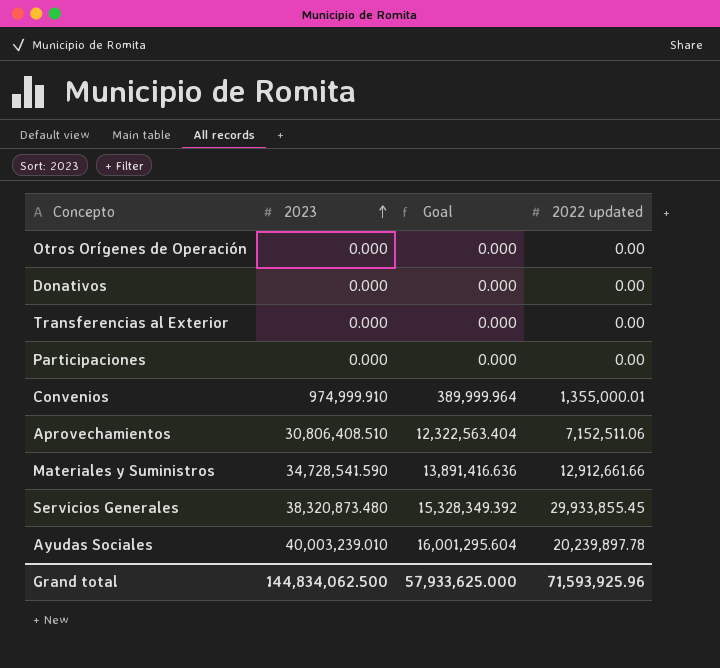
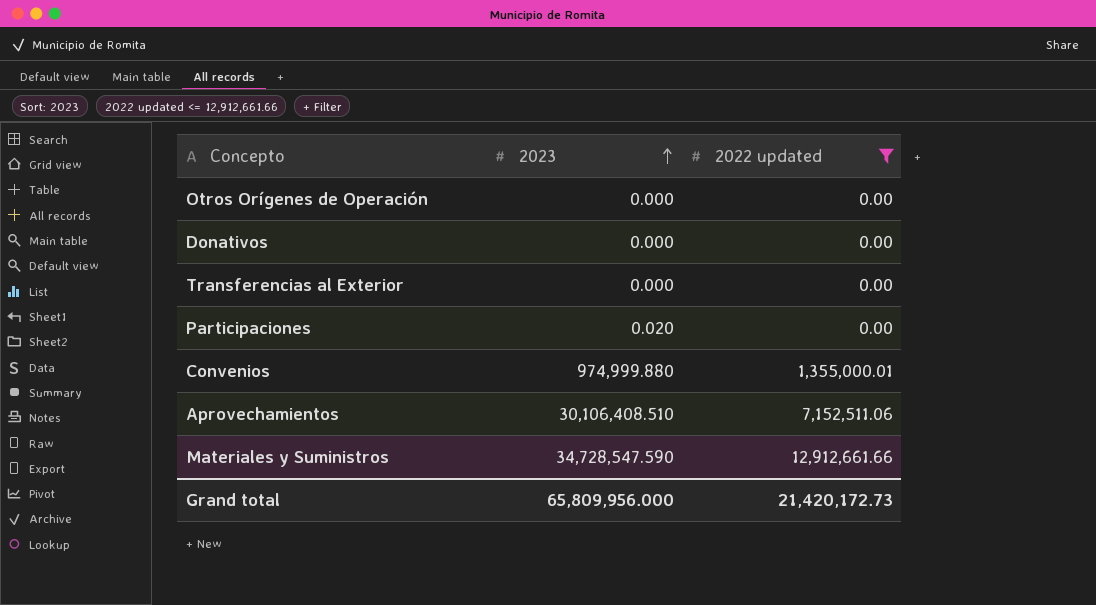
filter: none -> 2022 updated <= 12,912,661.66
column Goal | formula: [2023] * 0.4 -> none
Participaciones | 2023: 0.000 -> 0.020
Convenios | 2023: 974,999.910 -> 974,999.880
Aprovechamientos | 2023: 30,806,408.510 -> 30,106,408.510
Materiales y Suministros | 2023: 34,728,541.590 -> 34,728,547.590
Grand total | 2023: 144,834,062.500 -> 65,809,956.000
Grand total | 2022 updated: 71,593,925.96 -> 21,420,172.73

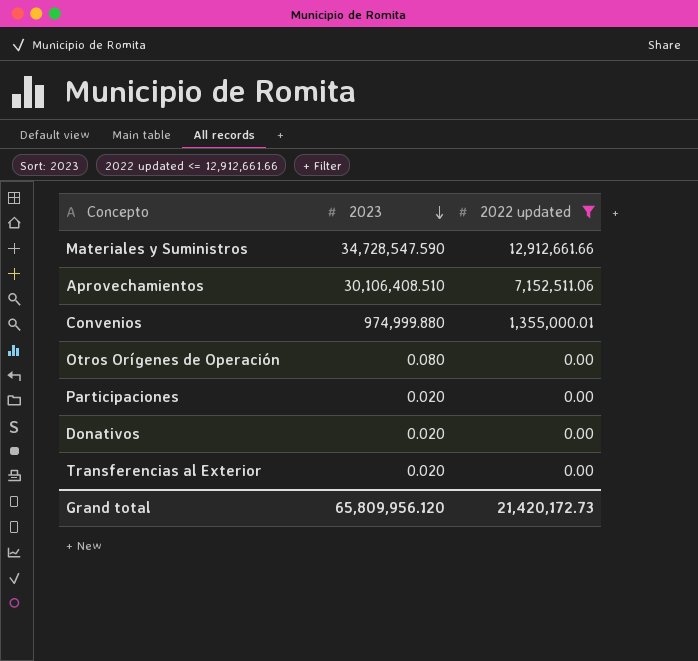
row order: 2023 ascending -> 2023 descending
Otros Orígenes de Operación | 2023: 0.000 -> 0.080
Donativos | 2023: 0.000 -> 0.020
Transferencias al Exterior | 2023: 0.000 -> 0.020
Grand total | 2023: 65,809,956.000 -> 65,809,956.120

